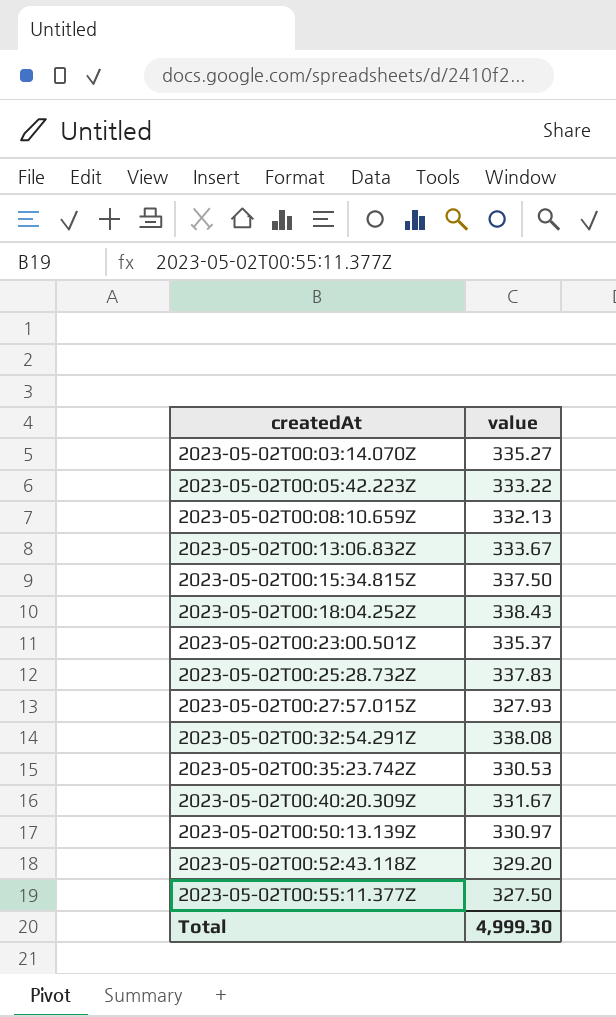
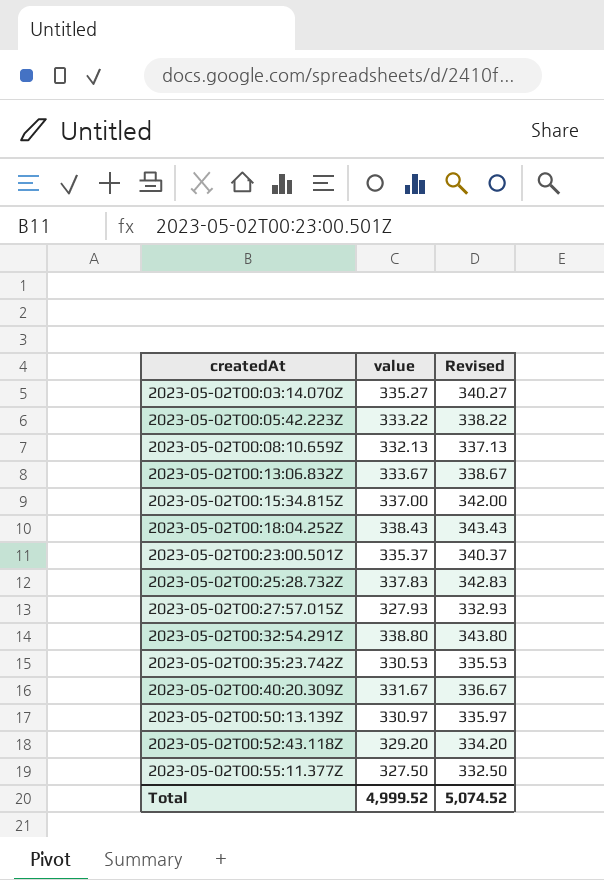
column Revised | formula: none -> [value] + 5
2023-05-02T00:15:34.815Z | value: 337.50 -> 337.00
2023-05-02T00:32:54.291Z | value: 338.08 -> 338.80
Total | value: 4,999.30 -> 4,999.52

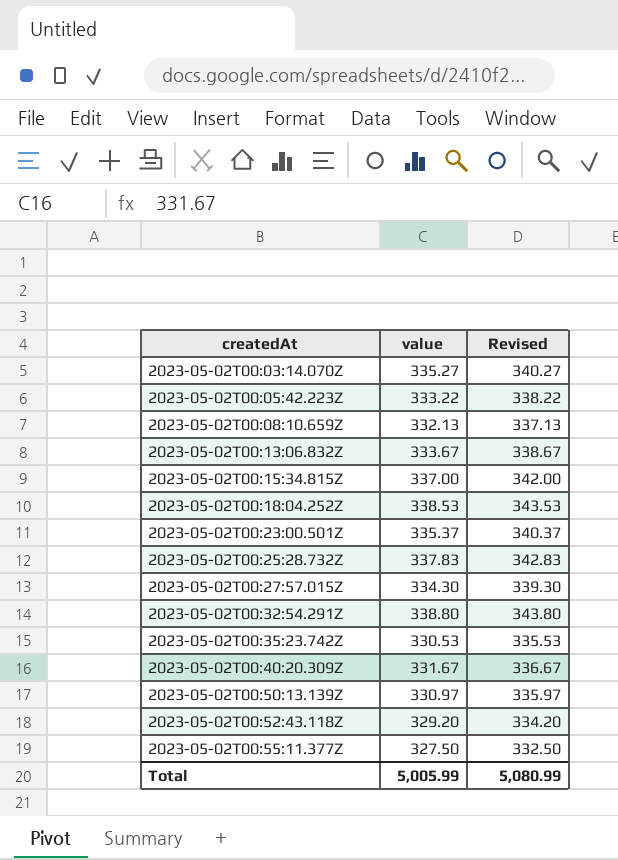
2023-05-02T00:18:04.252Z | value: 338.43 -> 338.53
2023-05-02T00:18:04.252Z | Revised: 343.43 -> 343.53
2023-05-02T00:27:57.015Z | value: 327.93 -> 334.30
2023-05-02T00:27:57.015Z | Revised: 332.93 -> 339.30
Total | value: 4,999.52 -> 5,005.99
Total | Revised: 5,074.52 -> 5,080.99

